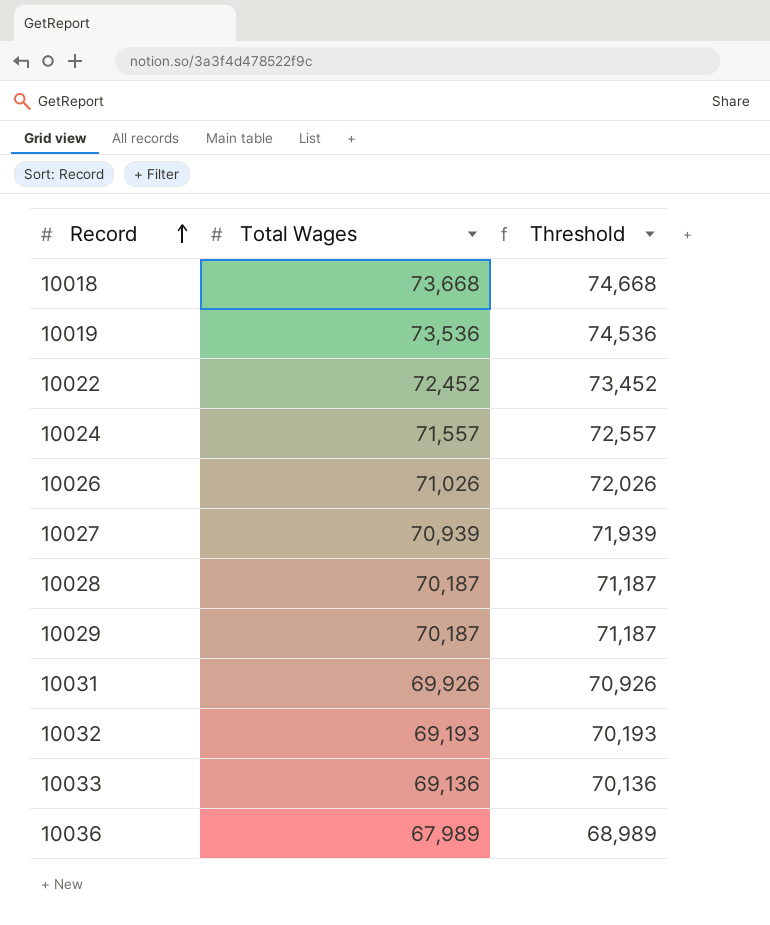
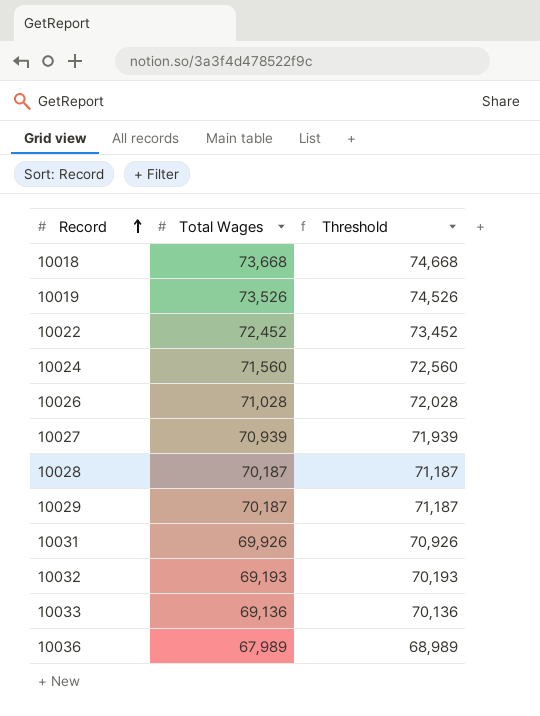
10019 | Total Wages: 73,536 -> 73,526
10019 | Threshold: 74,536 -> 74,526
10024 | Total Wages: 71,557 -> 71,560
10024 | Threshold: 72,557 -> 72,560
10026 | Total Wages: 71,026 -> 71,028
10026 | Threshold: 72,026 -> 72,028

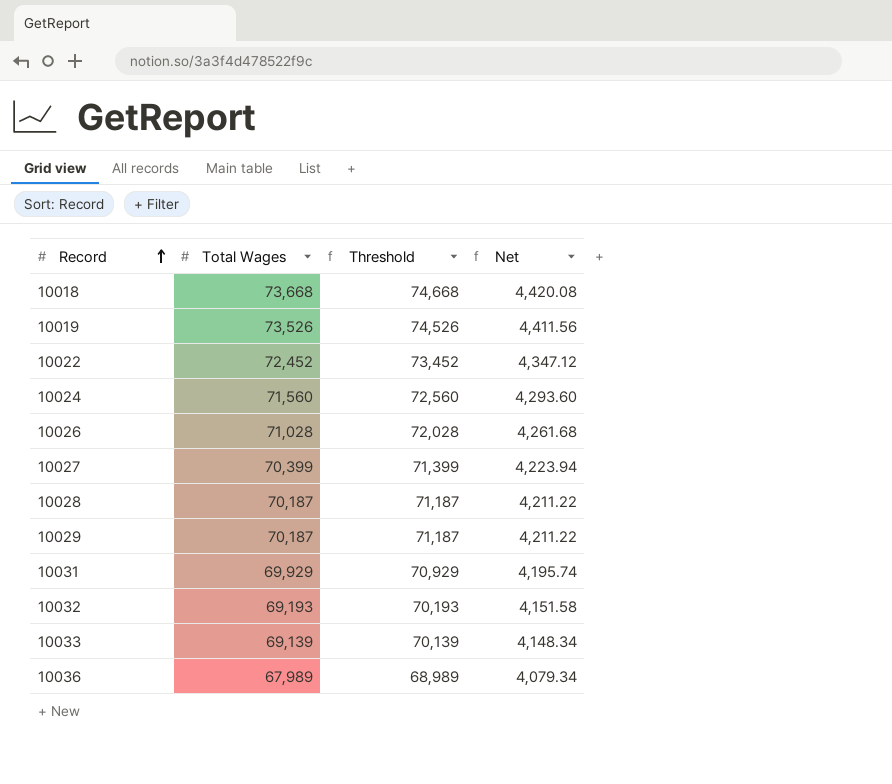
column Net | formula: none -> [Total Wages] * 0.06
10027 | Total Wages: 70,939 -> 70,399
10027 | Threshold: 71,939 -> 71,399
10031 | Total Wages: 69,926 -> 69,929
10031 | Threshold: 70,926 -> 70,929
10033 | Total Wages: 69,136 -> 69,139
10033 | Threshold: 70,136 -> 70,139

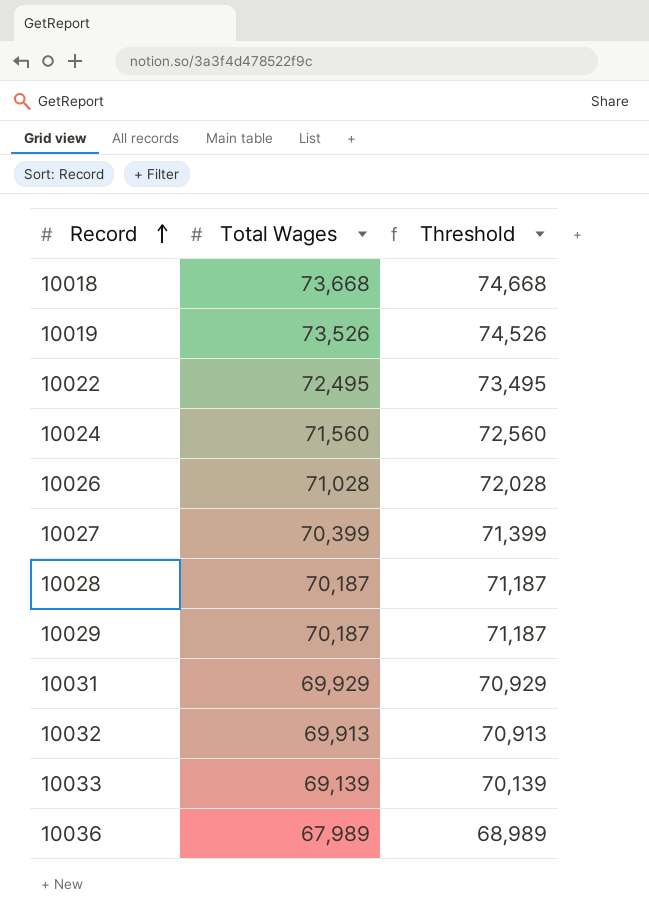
column Net | formula: [Total Wages] * 0.06 -> none
10022 | Total Wages: 72,452 -> 72,495
10022 | Threshold: 73,452 -> 73,495
10032 | Total Wages: 69,193 -> 69,913
10032 | Threshold: 70,193 -> 70,913

